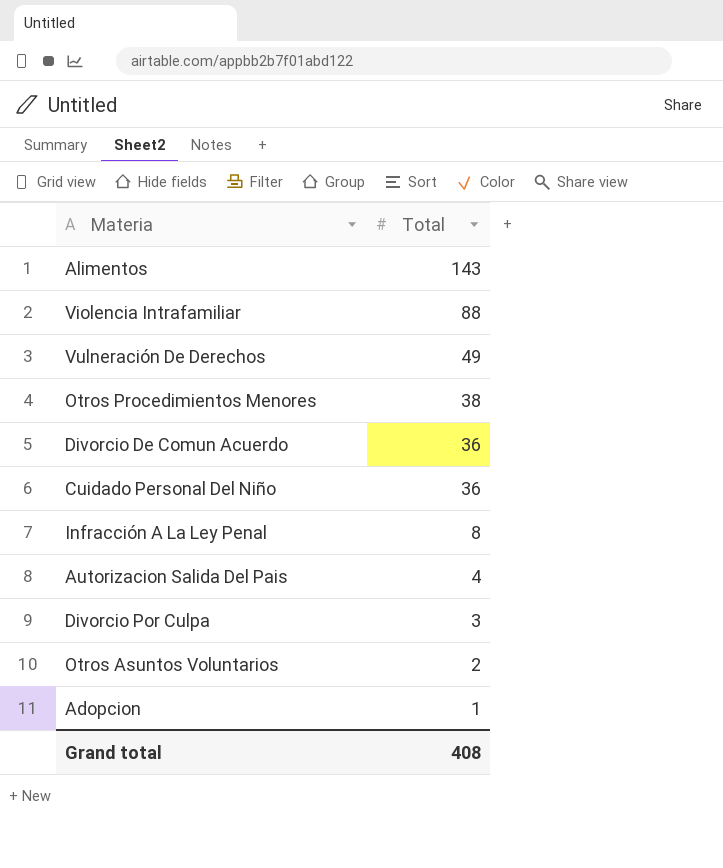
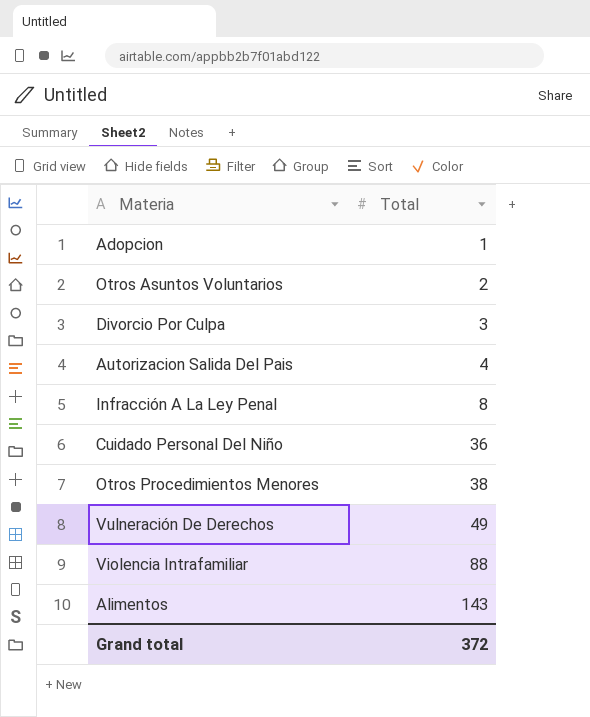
row order: Total descending -> Total ascending
row Divorcio De Comun Acuerdo: 36 -> none
Grand total | Total: 408 -> 372

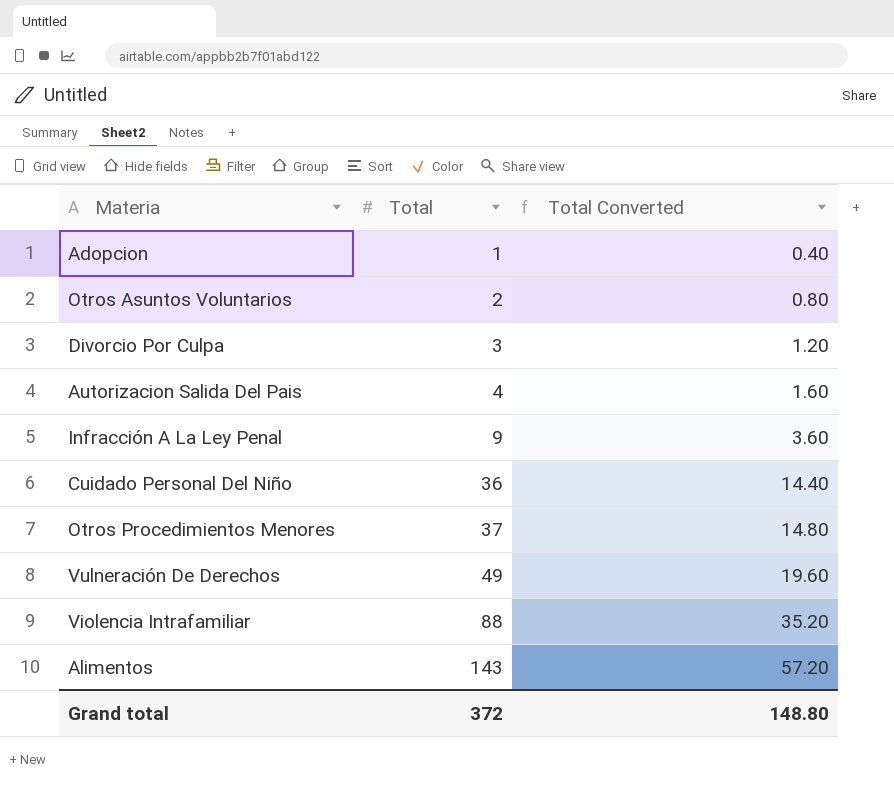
column Total Converted | formula: none -> [Total] * 0.4
Infracción A La Ley Penal | Total: 8 -> 9
Otros Procedimientos Menores | Total: 38 -> 37

